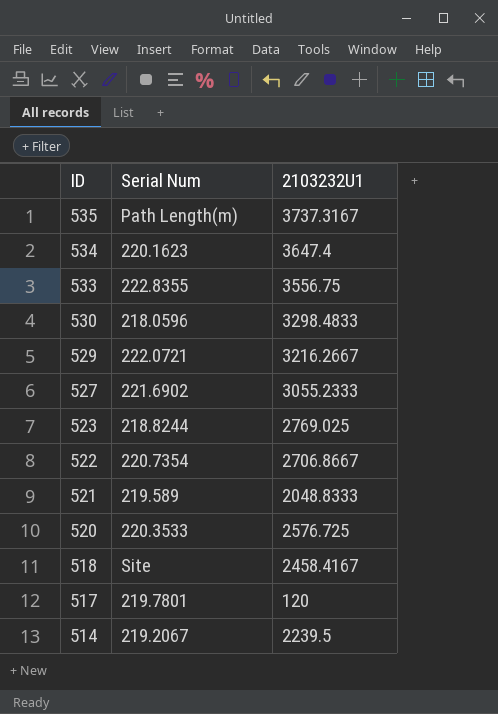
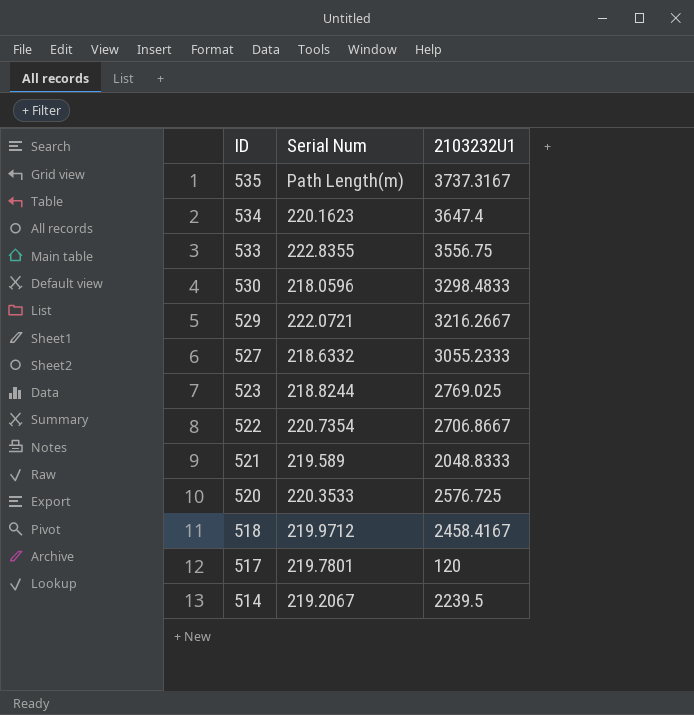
527 | Serial Num: 221.6902 -> 218.6332
518 | Serial Num: Site -> 219.9712

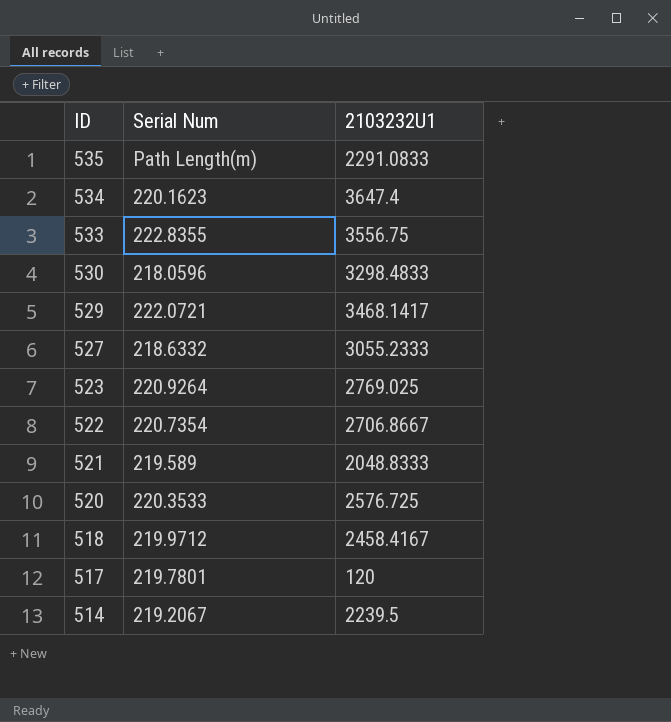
535 | 2103232U1: 3737.3167 -> 2291.0833
529 | 2103232U1: 3216.2667 -> 3468.1417
523 | Serial Num: 218.8244 -> 220.9264

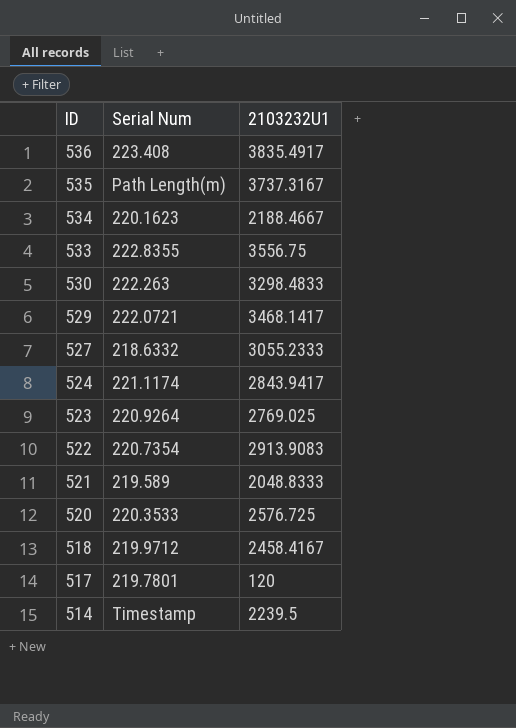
row 536: none -> 223.408 | 3835.4917
535 | 2103232U1: 2291.0833 -> 3737.3167
534 | 2103232U1: 3647.4 -> 2188.4667
530 | Serial Num: 218.0596 -> 222.263
row 524: none -> 221.1174 | 2843.9417
522 | 2103232U1: 2706.8667 -> 2913.9083
514 | Serial Num: 219.2067 -> Timestamp

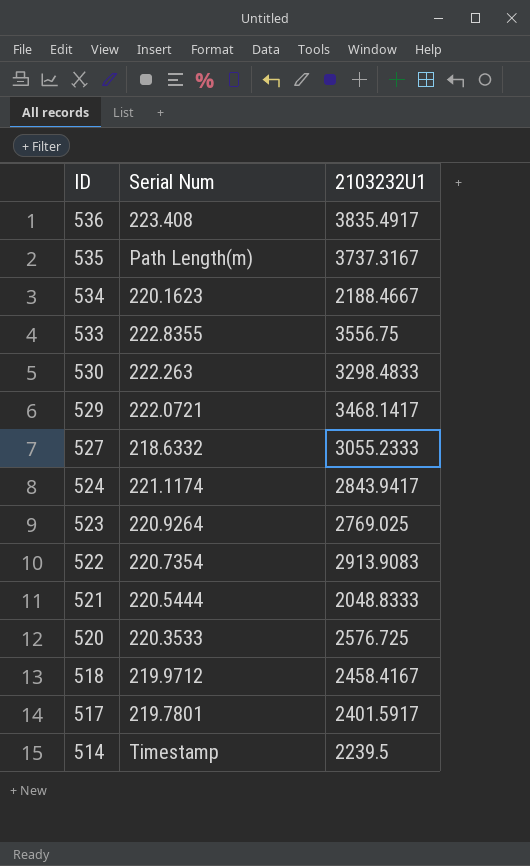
521 | Serial Num: 219.589 -> 220.5444
517 | 2103232U1: 120 -> 2401.5917

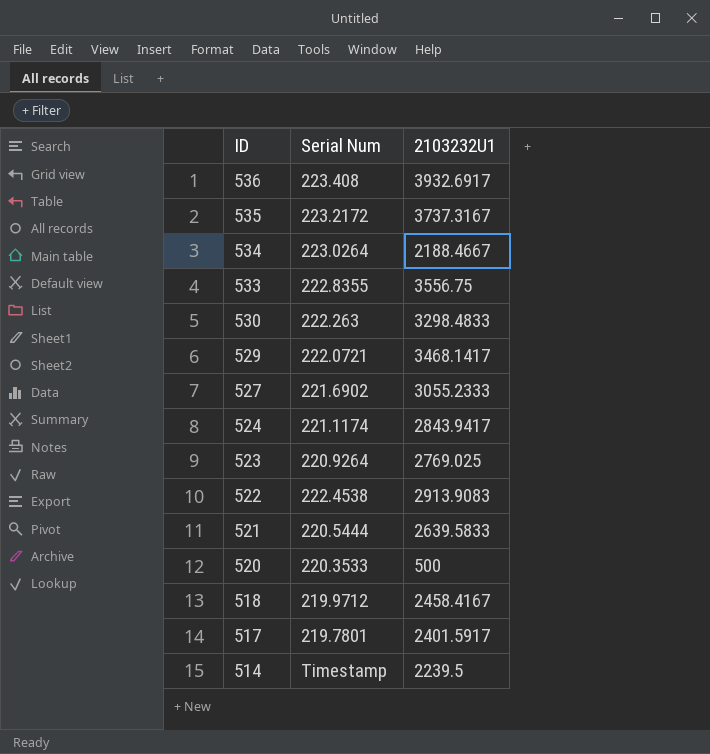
536 | 2103232U1: 3835.4917 -> 3932.6917
535 | Serial Num: Path Length(m) -> 223.2172
534 | Serial Num: 220.1623 -> 223.0264
527 | Serial Num: 218.6332 -> 221.6902
522 | Serial Num: 220.7354 -> 222.4538
521 | 2103232U1: 2048.8333 -> 2639.5833
520 | 2103232U1: 2576.725 -> 500

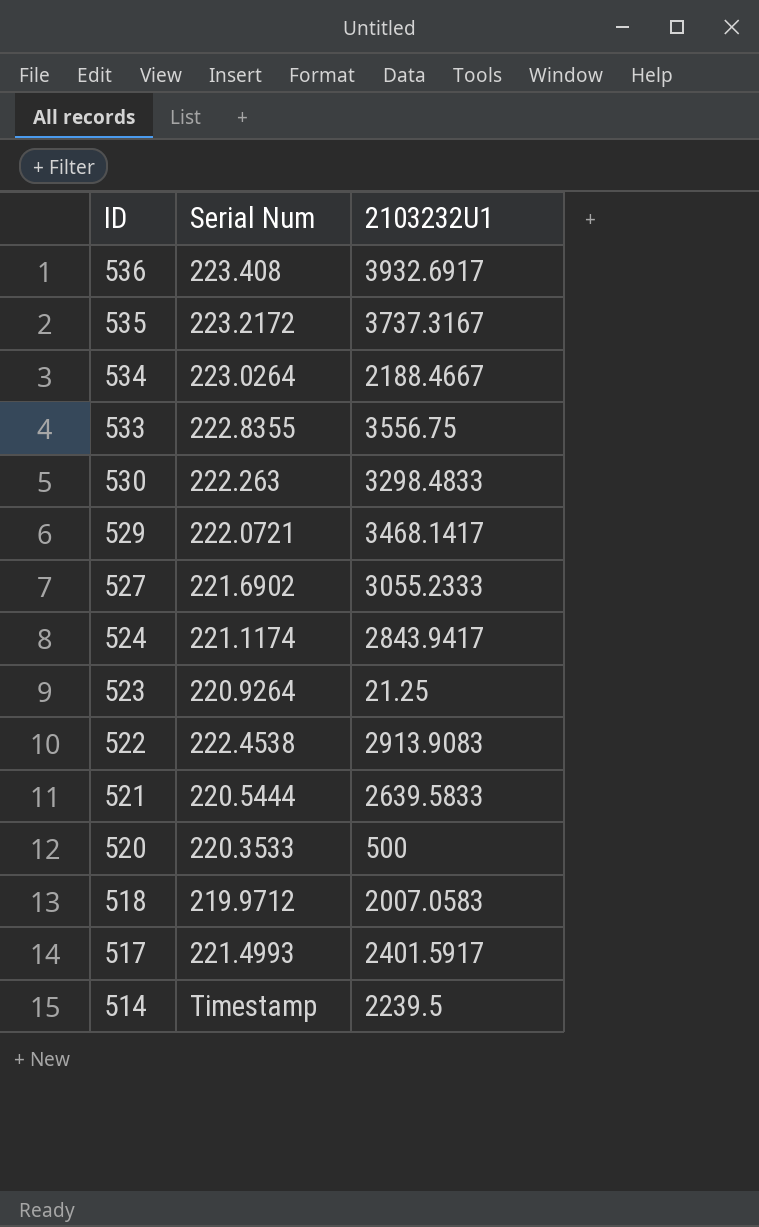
523 | 2103232U1: 2769.025 -> 21.25
518 | 2103232U1: 2458.4167 -> 2007.0583
517 | Serial Num: 219.7801 -> 221.4993

